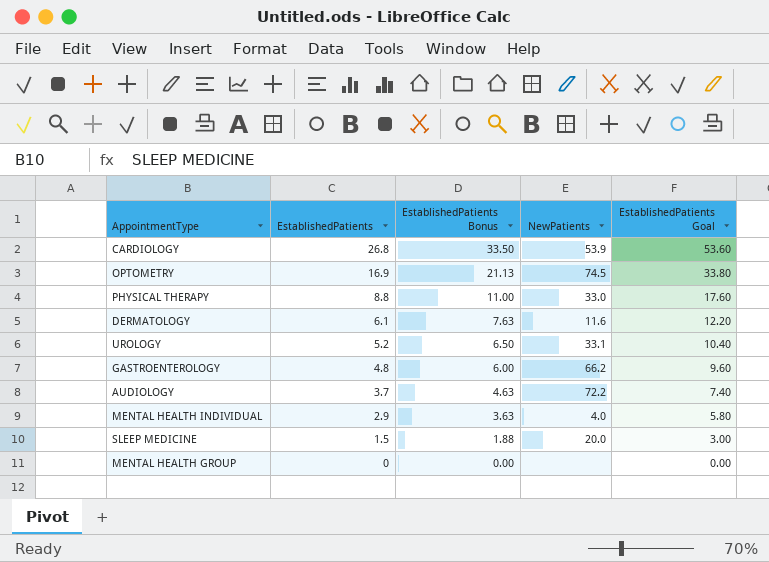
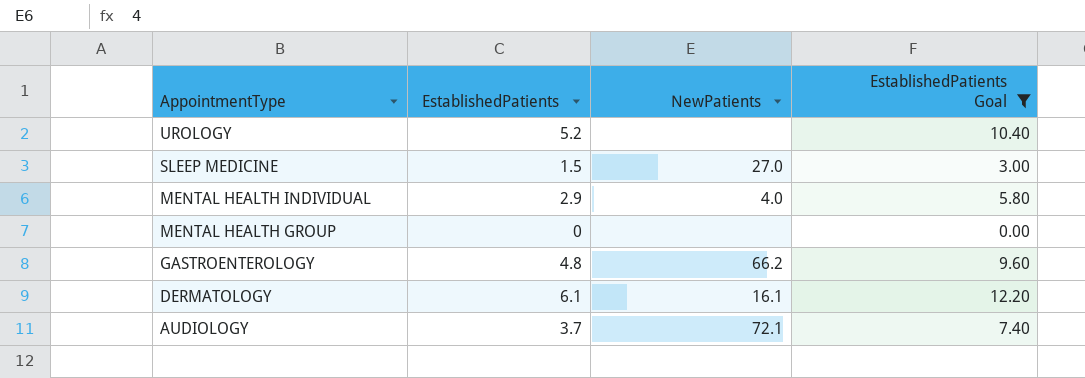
filter: none -> EstablishedPatients Goal <= 12.20
row order: EstablishedPatients descending -> AppointmentType descending
column EstablishedPatients Bonus | formula: [EstablishedPatients] * 1.25 -> none
UROLOGY | NewPatients: 33.1 -> none
SLEEP MEDICINE | NewPatients: 20.0 -> 27.0
DERMATOLOGY | NewPatients: 11.6 -> 16.1
AUDIOLOGY | NewPatients: 72.2 -> 72.1

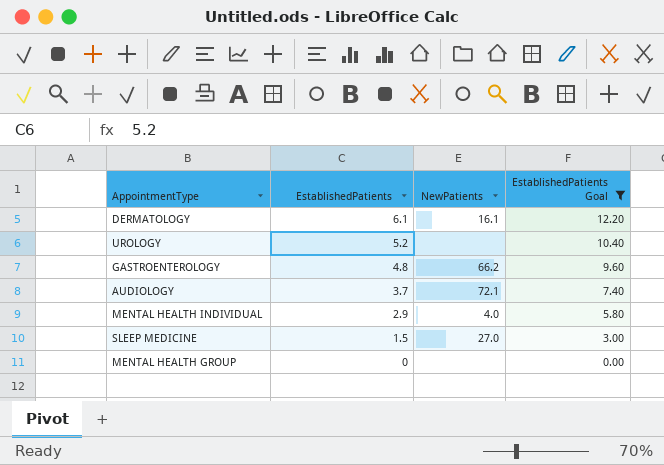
row order: AppointmentType descending -> EstablishedPatients descending

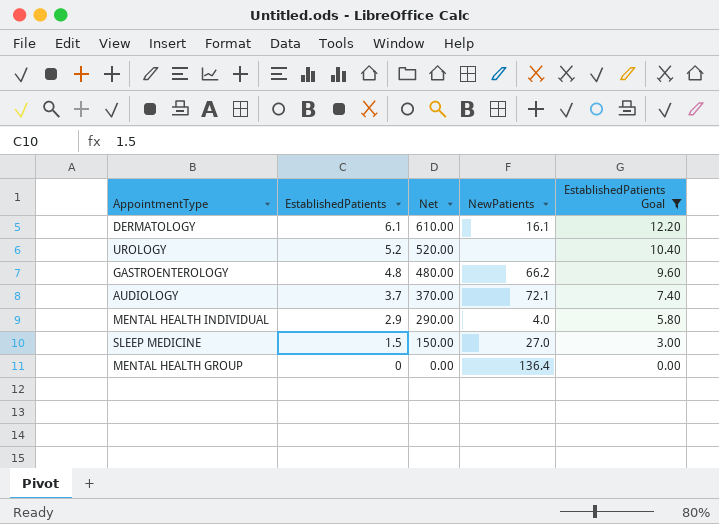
column Net | formula: none -> [EstablishedPatients] * 100
MENTAL HEALTH GROUP | NewPatients: none -> 136.4

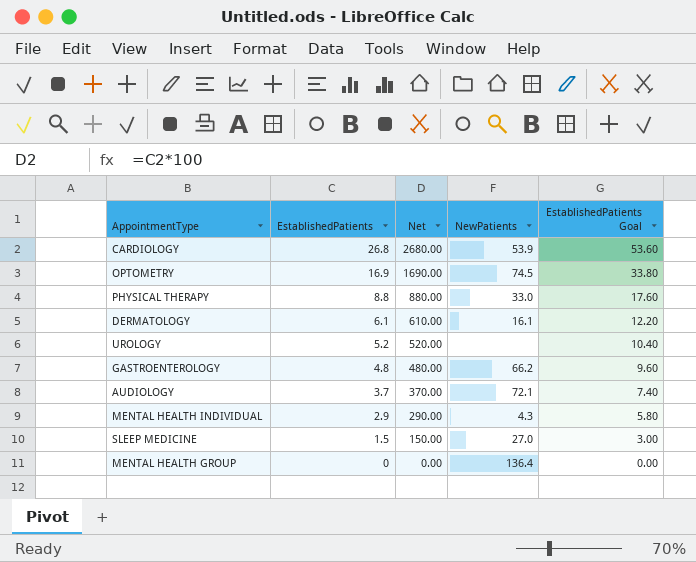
filter: EstablishedPatients Goal <= 12.20 -> none
MENTAL HEALTH INDIVIDUAL | NewPatients: 4.0 -> 4.3

